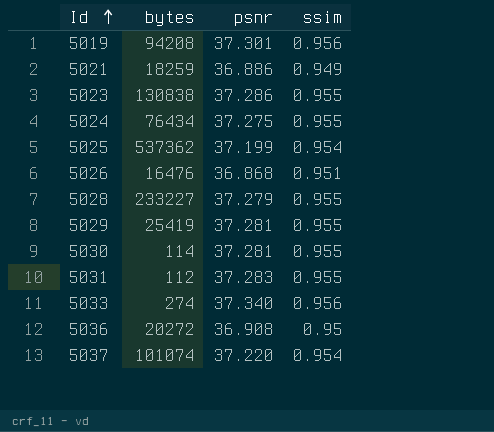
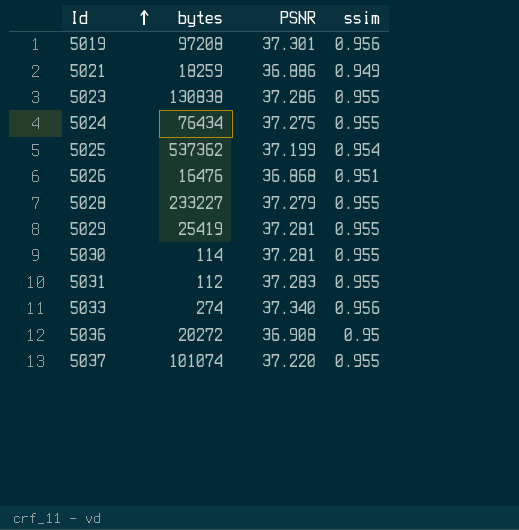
column name: psnr -> PSNR
5019 | bytes: 94208 -> 97208
5037 | ssim: 0.954 -> 0.955

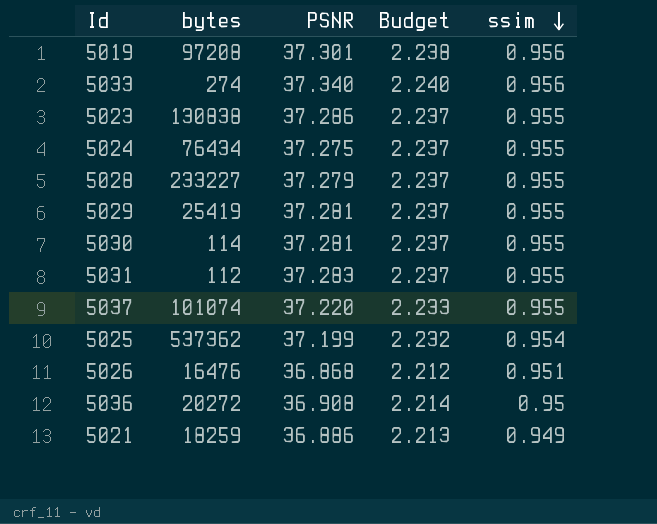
row order: Id ascending -> ssim descending
column Budget | formula: none -> [PSNR] * 0.06

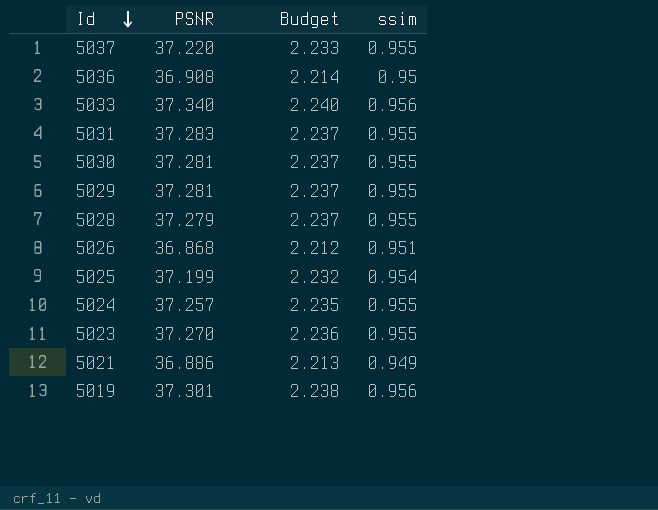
row order: ssim descending -> Id descending
column bytes | position: 2 -> none
5024 | PSNR: 37.275 -> 37.257
5024 | Budget: 2.237 -> 2.235
5023 | PSNR: 37.286 -> 37.270
5023 | Budget: 2.237 -> 2.236

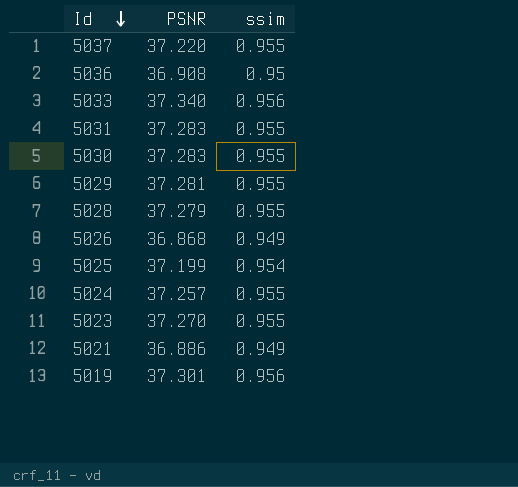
column Budget | formula: [PSNR] * 0.06 -> none
5030 | PSNR: 37.281 -> 37.283
5026 | ssim: 0.951 -> 0.949

